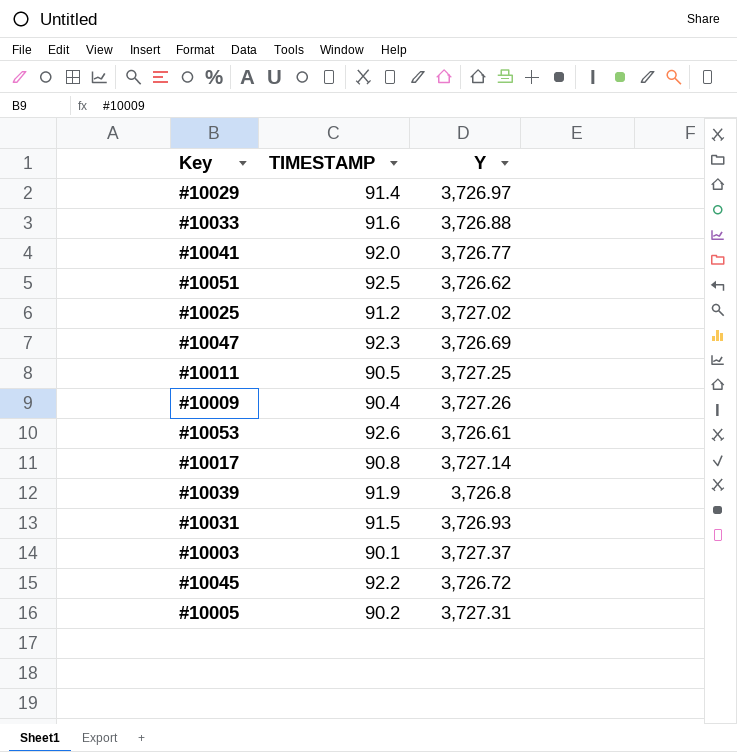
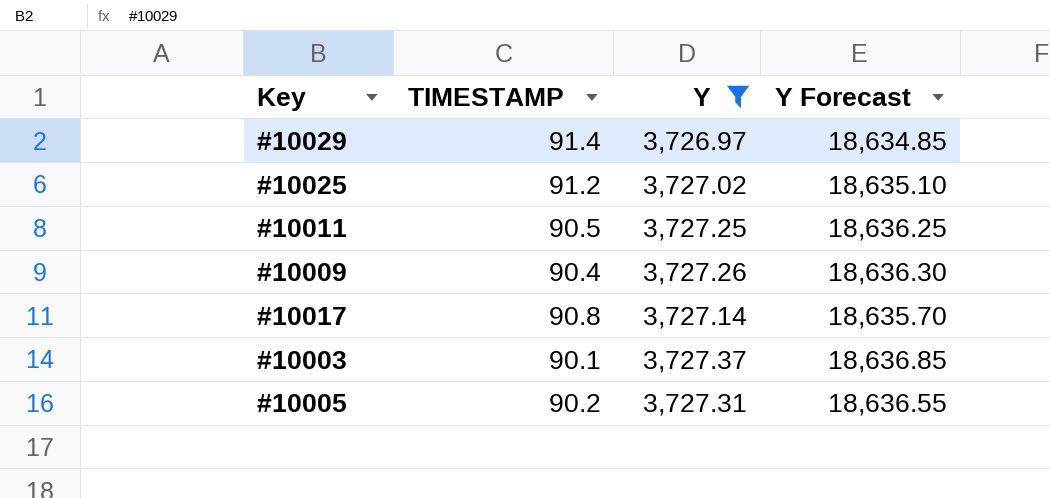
filter: none -> Y >= 3,726.97
column Y Forecast | formula: none -> [Y] * 5

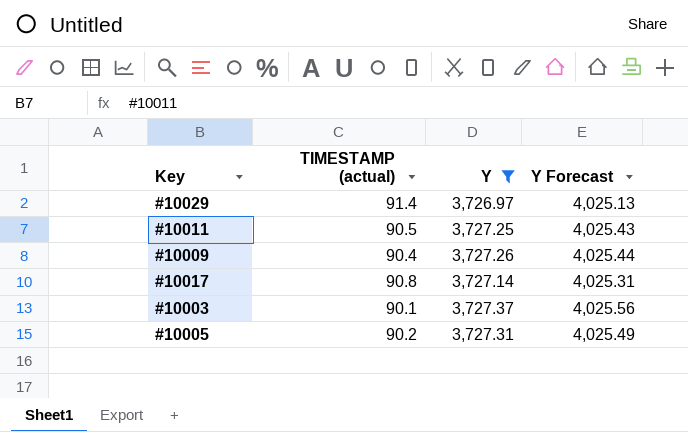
column name: TIMESTAMP -> TIMESTAMP (actual)
column Y Forecast | formula: [Y] * 5 -> [Y] * 1.08
row #10025: 91.2 | 3,727.02 | 18,635.10 -> none

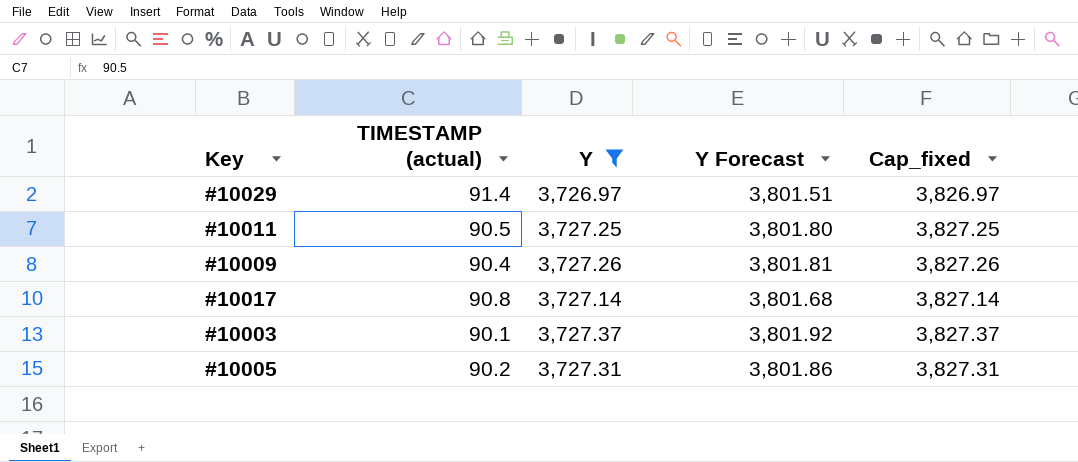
column Y Forecast | formula: [Y] * 1.08 -> [Y] * 1.02
column Cap_fixed | formula: none -> [Y] + 100

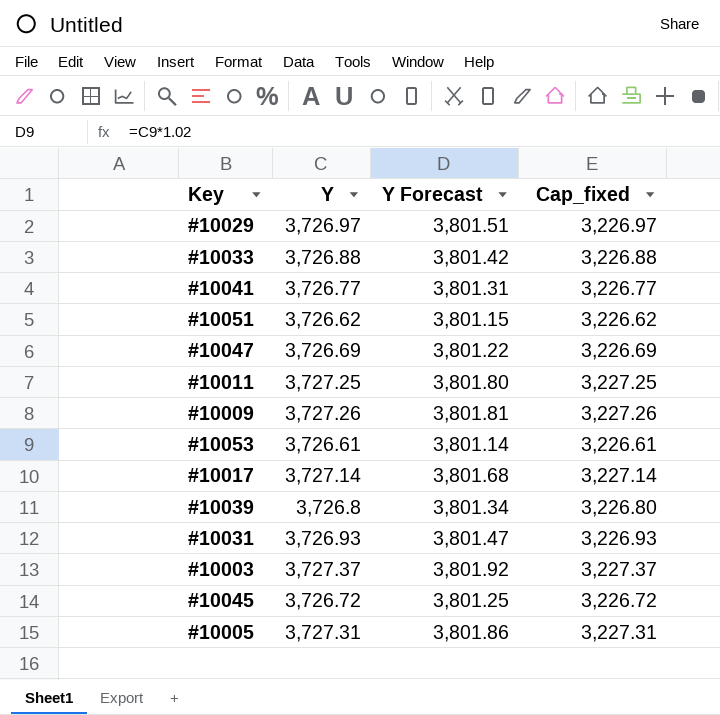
filter: Y >= 3,726.97 -> none
column TIMESTAMP (actual) | position: 2 -> none
column Cap_fixed | formula: [Y] + 100 -> [Y] - 500

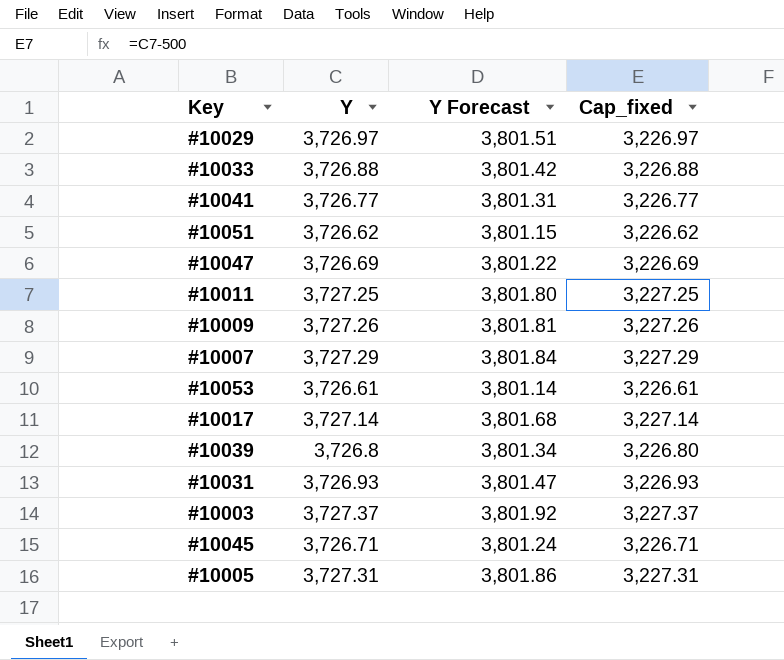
row #10007: none -> 3,727.29 | 3,801.84 | 3,227.29
#10045 | Y: 3,726.72 -> 3,726.71
#10045 | Y Forecast: 3,801.25 -> 3,801.24
#10045 | Cap_fixed: 3,226.72 -> 3,226.71

